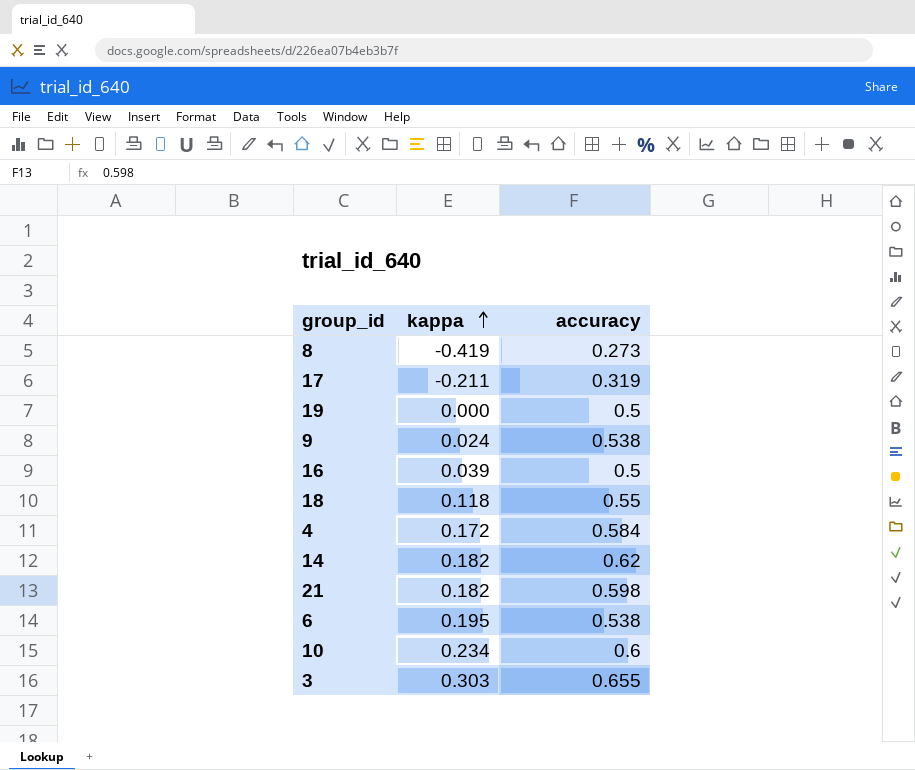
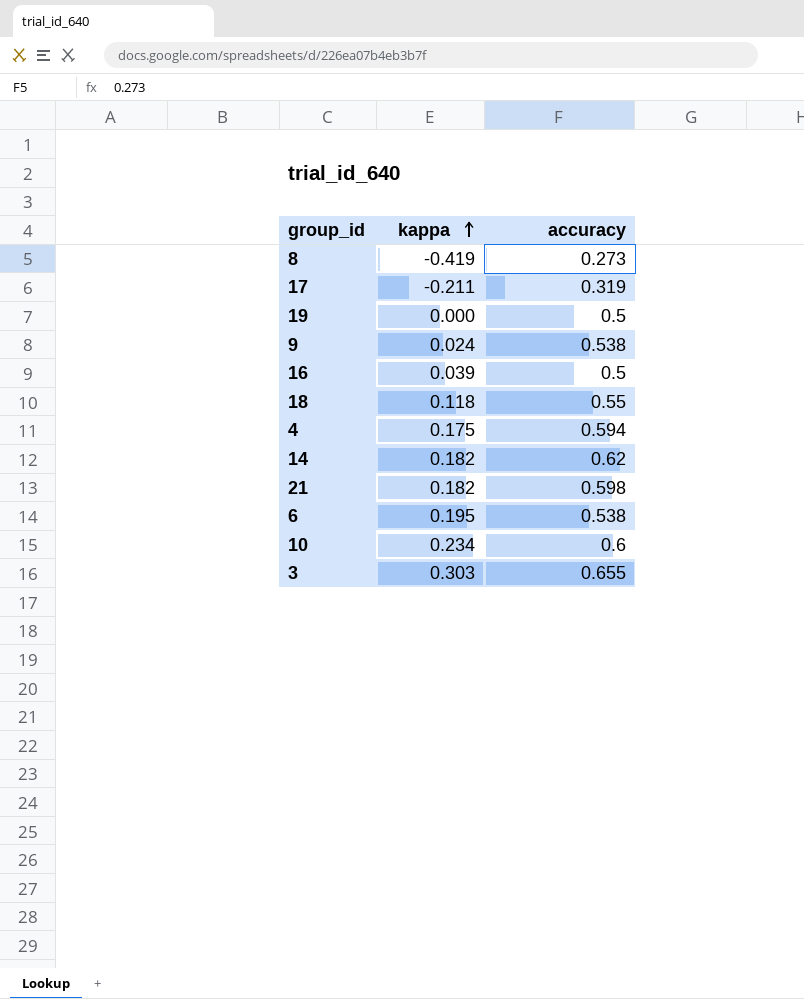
4 | kappa: 0.172 -> 0.175
4 | accuracy: 0.584 -> 0.594

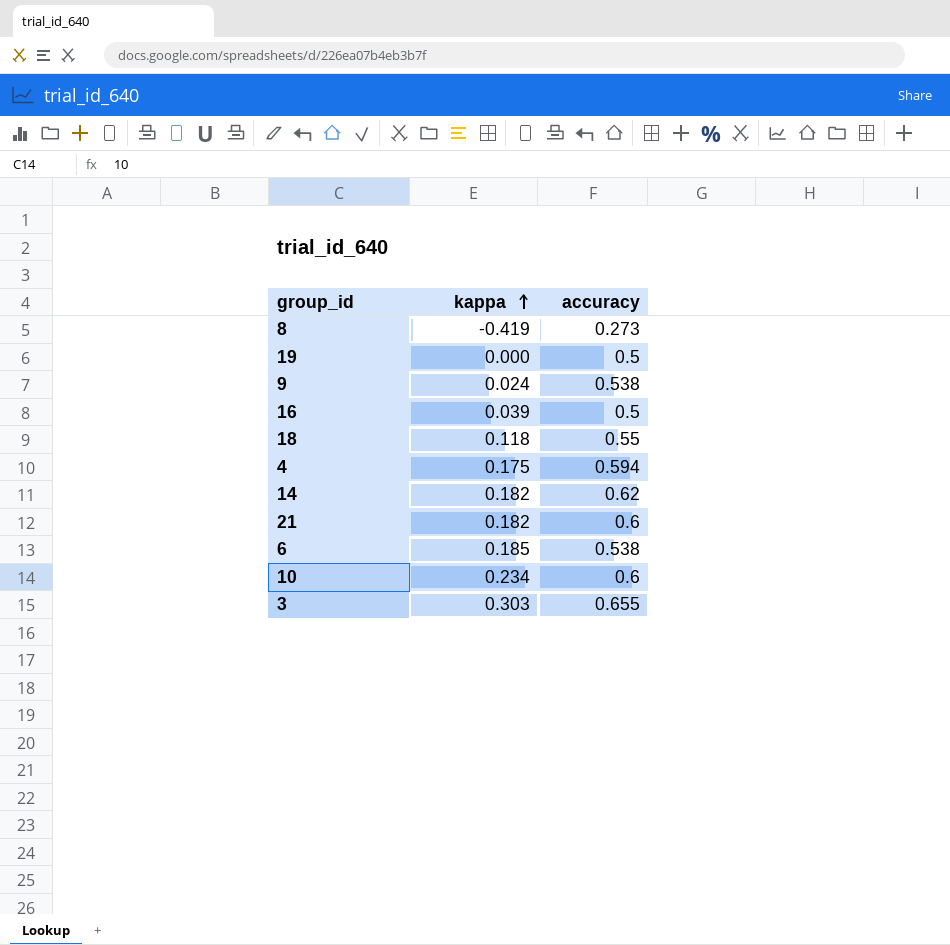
row 17: -0.211 | 0.319 -> none
21 | accuracy: 0.598 -> 0.6
6 | kappa: 0.195 -> 0.185

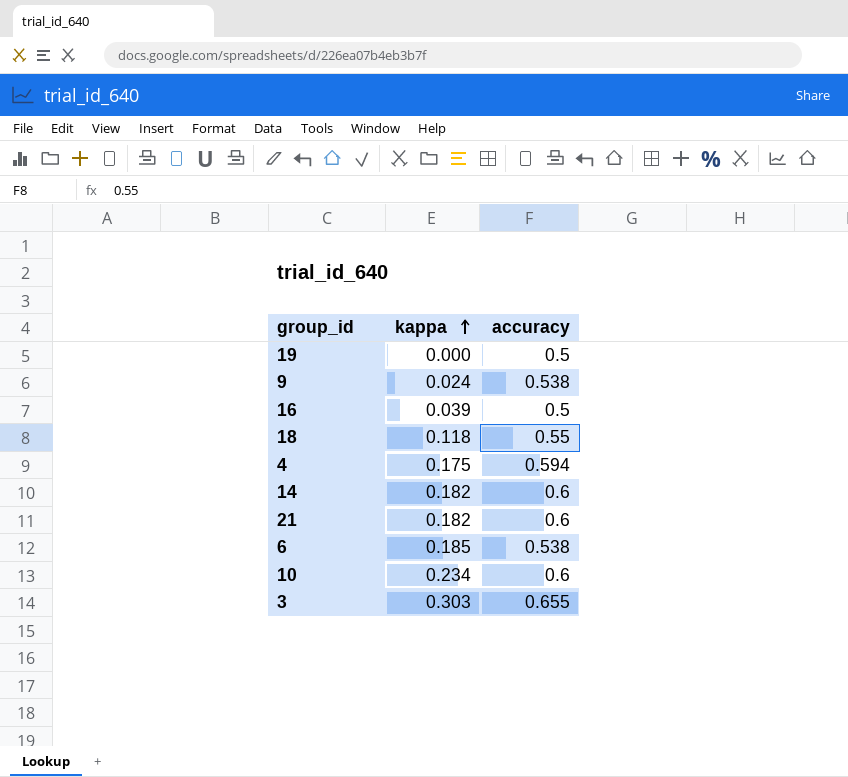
row 8: -0.419 | 0.273 -> none
14 | accuracy: 0.62 -> 0.6

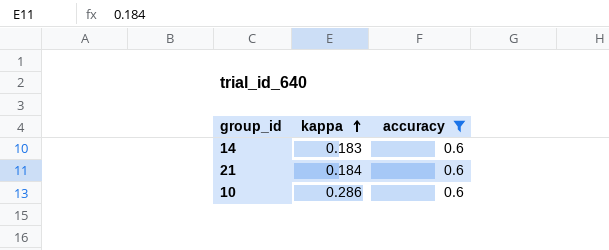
filter: none -> accuracy = 0.6
14 | kappa: 0.182 -> 0.183
21 | kappa: 0.182 -> 0.184
10 | kappa: 0.234 -> 0.286

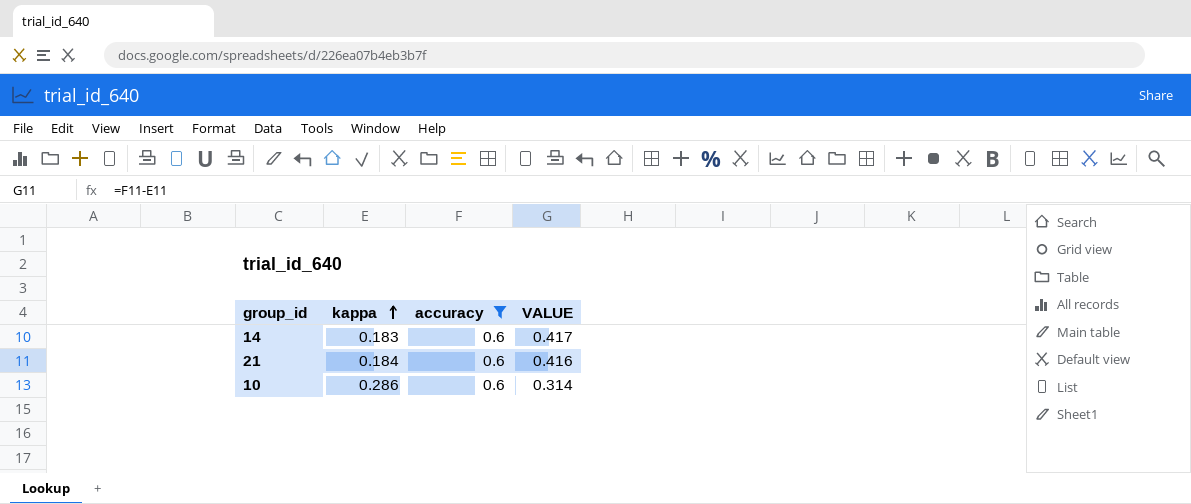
column VALUE | formula: none -> [accuracy] - [kappa]

